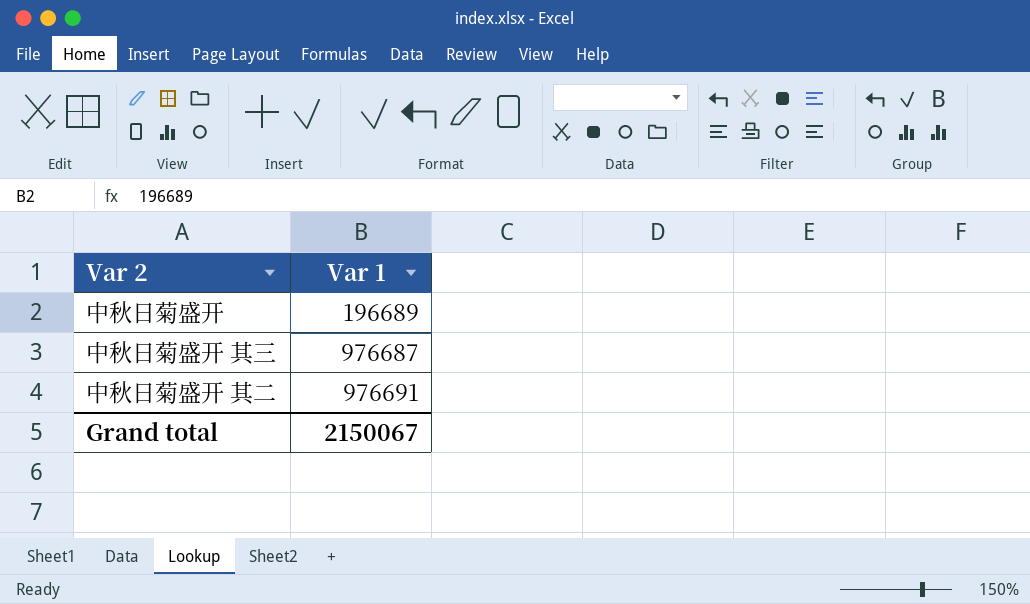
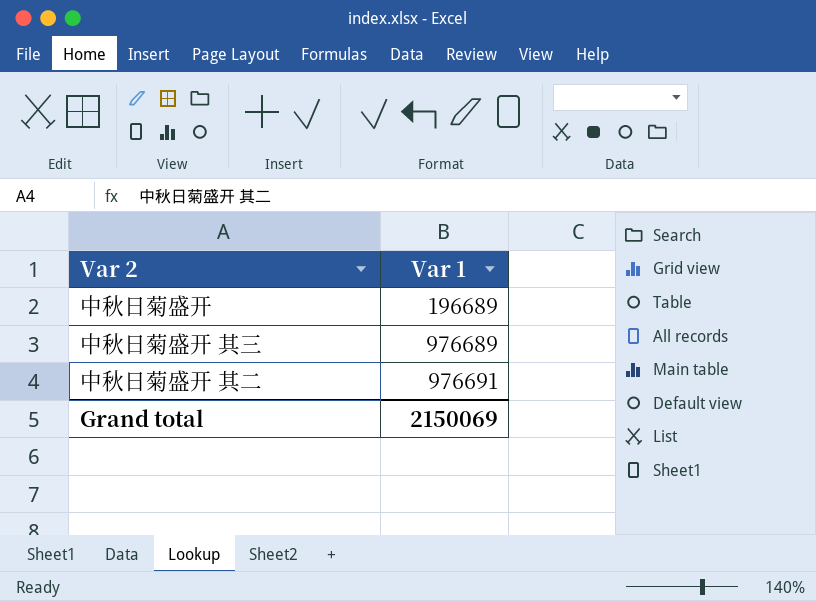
中秋日菊盛开 其三 | Var 1: 976687 -> 976689
Grand total | Var 1: 2150067 -> 2150069

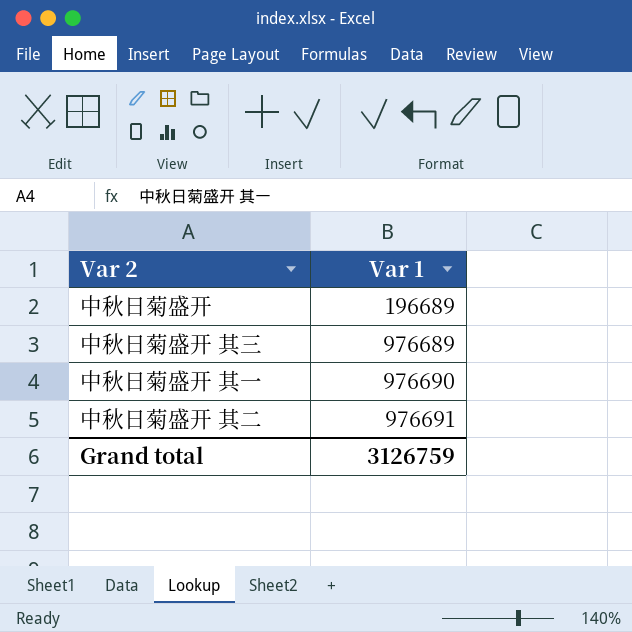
row 中秋日菊盛开 其一: none -> 976690
Grand total | Var 1: 2150069 -> 3126759

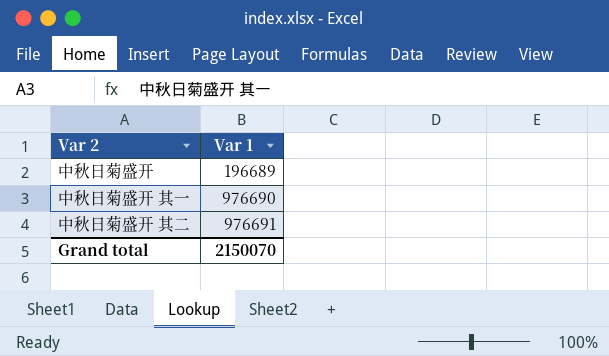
row 中秋日菊盛开 其三: 976689 -> none
Grand total | Var 1: 3126759 -> 2150070

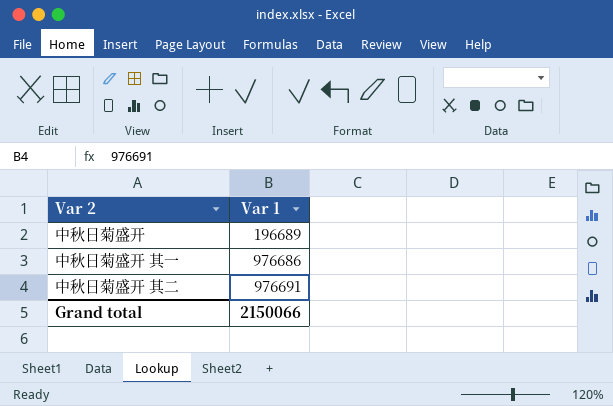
中秋日菊盛开 其一 | Var 1: 976690 -> 976686
Grand total | Var 1: 2150070 -> 2150066

